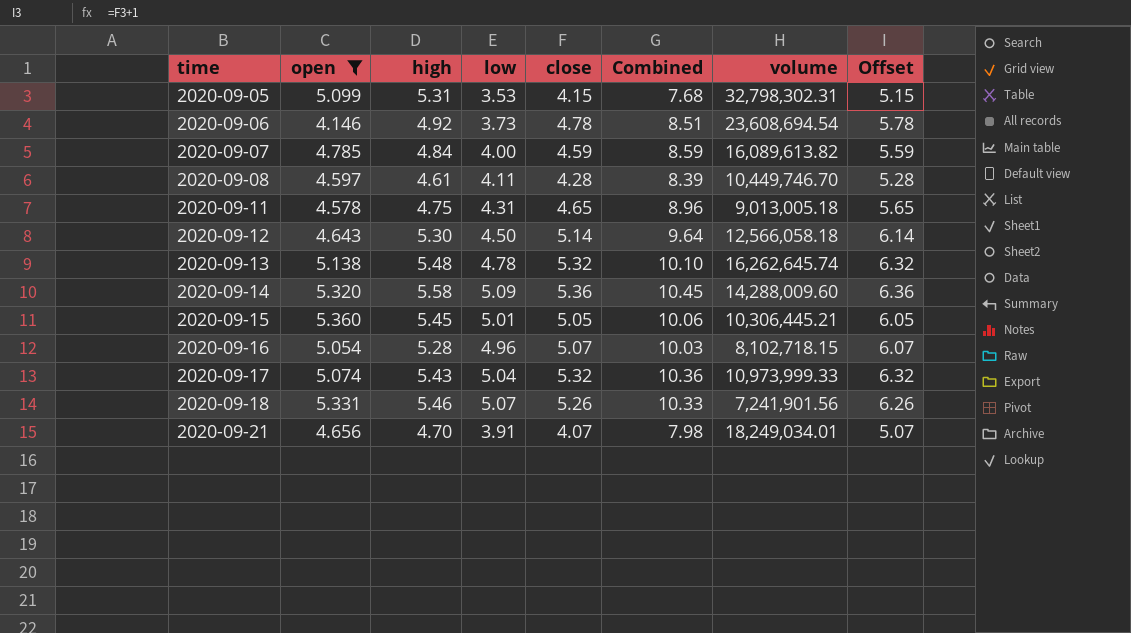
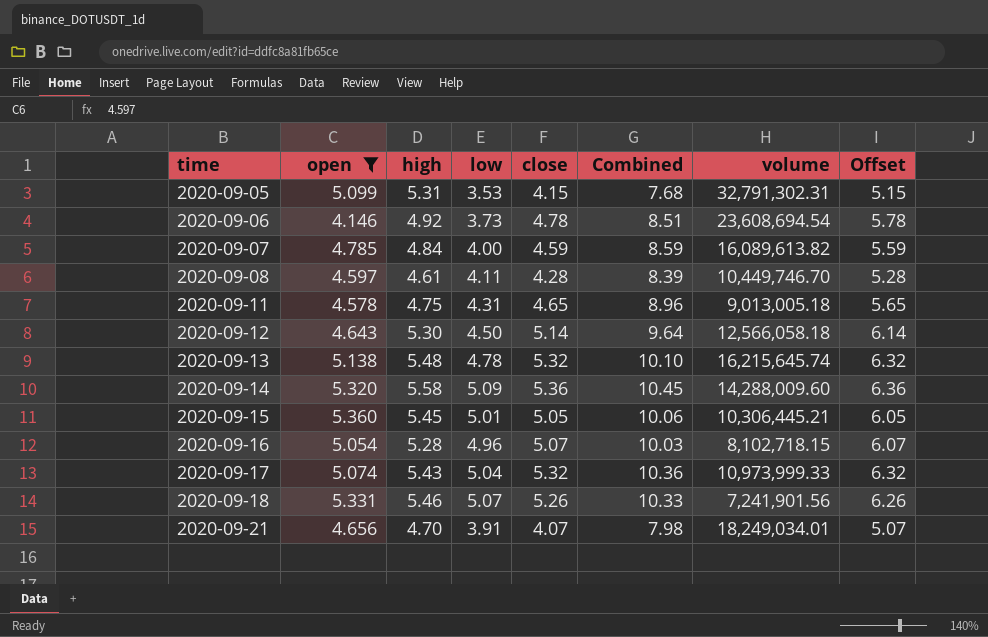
2020-09-05 | volume: 32,798,302.31 -> 32,791,302.31
2020-09-13 | volume: 16,262,645.74 -> 16,215,645.74

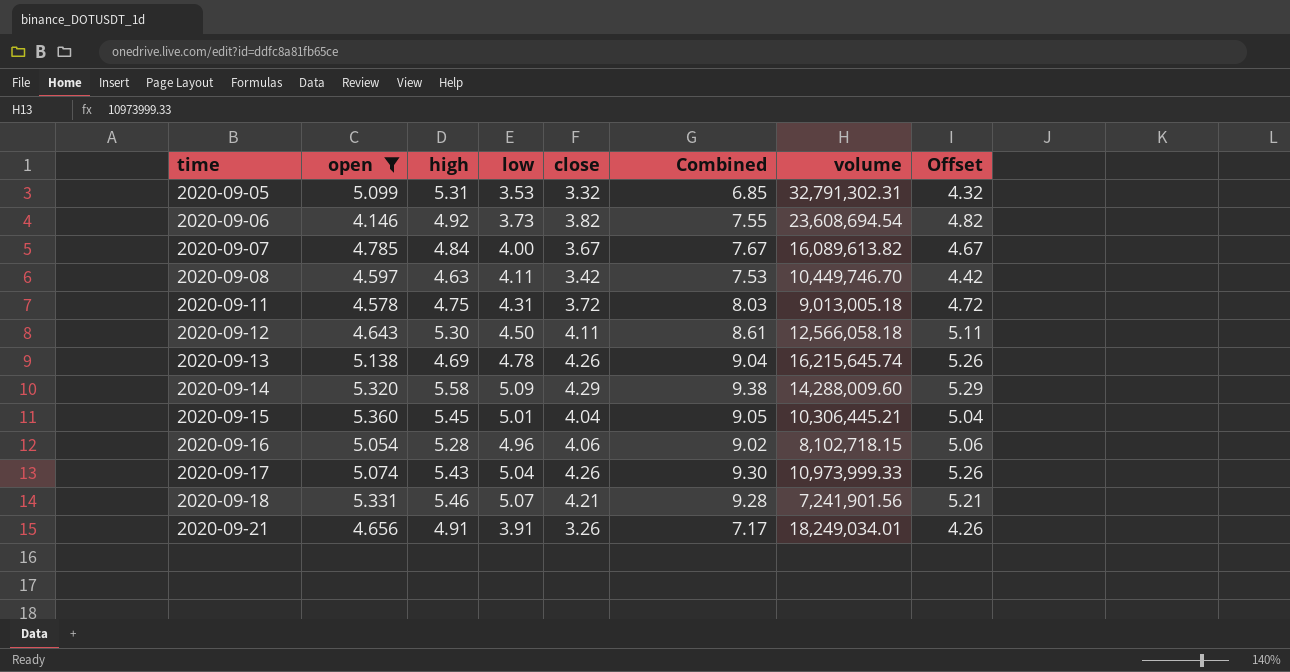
2020-09-05 | close: 4.15 -> 3.32
2020-09-05 | Combined: 7.68 -> 6.85
2020-09-05 | Offset: 5.15 -> 4.32
2020-09-06 | close: 4.78 -> 3.82
2020-09-06 | Combined: 8.51 -> 7.55
2020-09-06 | Offset: 5.78 -> 4.82
2020-09-07 | close: 4.59 -> 3.67
2020-09-07 | Combined: 8.59 -> 7.67
2020-09-07 | Offset: 5.59 -> 4.67
2020-09-08 | high: 4.61 -> 4.63
2020-09-08 | close: 4.28 -> 3.42
2020-09-08 | Combined: 8.39 -> 7.53
2020-09-08 | Offset: 5.28 -> 4.42
2020-09-11 | close: 4.65 -> 3.72
2020-09-11 | Combined: 8.96 -> 8.03
2020-09-11 | Offset: 5.65 -> 4.72
2020-09-12 | close: 5.14 -> 4.11
2020-09-12 | Combined: 9.64 -> 8.61
2020-09-12 | Offset: 6.14 -> 5.11
2020-09-13 | high: 5.48 -> 4.69
2020-09-13 | close: 5.32 -> 4.26
2020-09-13 | Combined: 10.10 -> 9.04
2020-09-13 | Offset: 6.32 -> 5.26
2020-09-14 | close: 5.36 -> 4.29
2020-09-14 | Combined: 10.45 -> 9.38
2020-09-14 | Offset: 6.36 -> 5.29
2020-09-15 | close: 5.05 -> 4.04
2020-09-15 | Combined: 10.06 -> 9.05
2020-09-15 | Offset: 6.05 -> 5.04
2020-09-16 | close: 5.07 -> 4.06
2020-09-16 | Combined: 10.03 -> 9.02
2020-09-16 | Offset: 6.07 -> 5.06
2020-09-17 | close: 5.32 -> 4.26
2020-09-17 | Combined: 10.36 -> 9.30
2020-09-17 | Offset: 6.32 -> 5.26
2020-09-18 | close: 5.26 -> 4.21
2020-09-18 | Combined: 10.33 -> 9.28
2020-09-18 | Offset: 6.26 -> 5.21
2020-09-21 | high: 4.70 -> 4.91
2020-09-21 | close: 4.07 -> 3.26
2020-09-21 | Combined: 7.98 -> 7.17
2020-09-21 | Offset: 5.07 -> 4.26

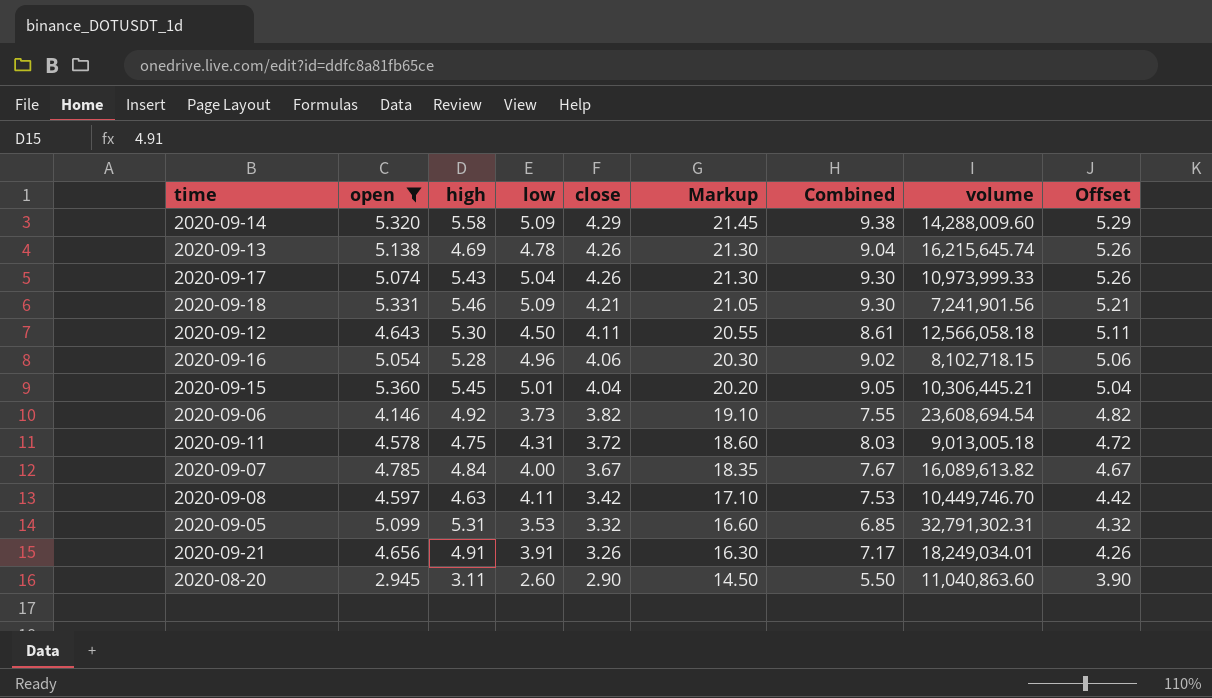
row order: time ascending -> close descending
column Markup | formula: none -> [close] * 5
2020-09-18 | low: 5.07 -> 5.09
2020-09-18 | Combined: 9.28 -> 9.30
row 2020-08-20: none -> 2.945 | 3.11 | 2.60 | 2.90 | 14.50 | 5.50 | 11,040,863.60 | 3.90

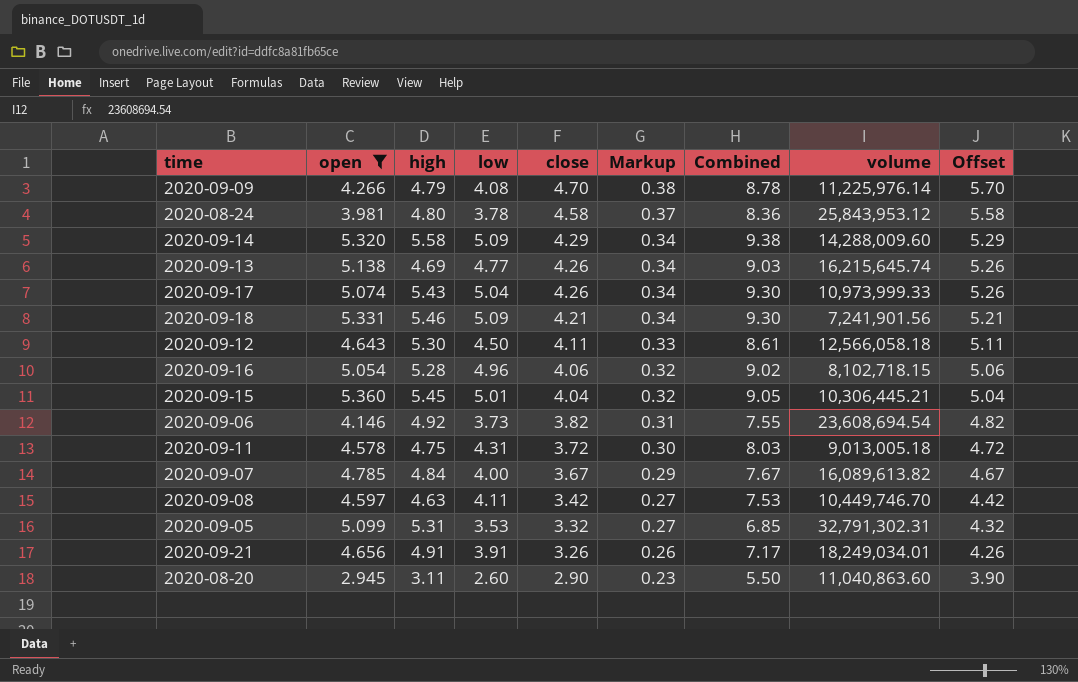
column Markup | formula: [close] * 5 -> [close] * 0.08
row 2020-09-09: none -> 4.266 | 4.79 | 4.08 | 4.70 | 0.38 | 8.78 | 11,225,976.14 | 5.70
row 2020-08-24: none -> 3.981 | 4.80 | 3.78 | 4.58 | 0.37 | 8.36 | 25,843,953.12 | 5.58
2020-09-13 | low: 4.78 -> 4.77
2020-09-13 | Combined: 9.04 -> 9.03

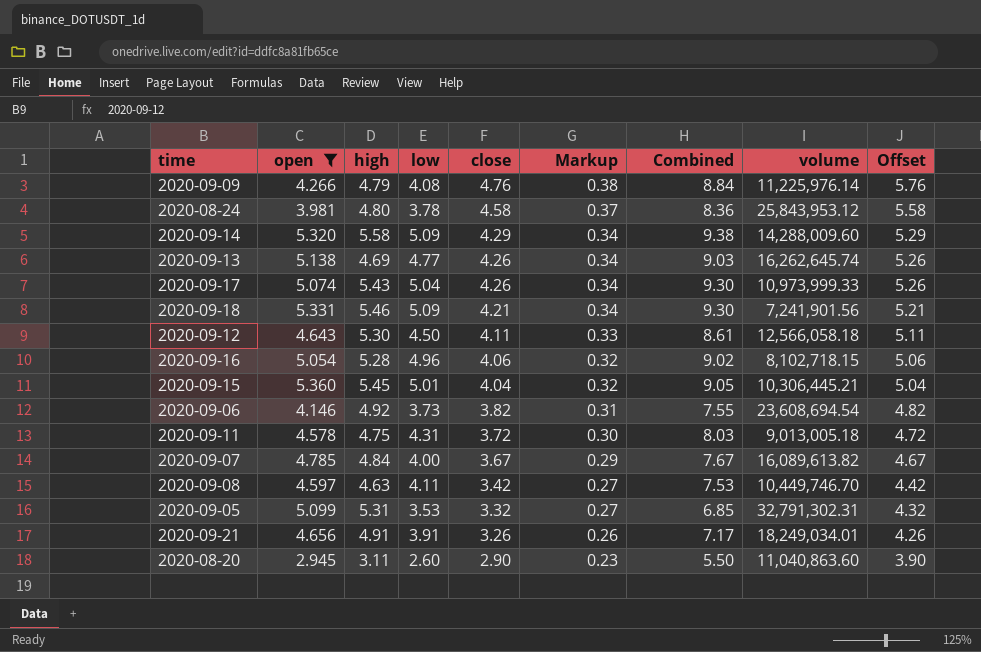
2020-09-09 | close: 4.70 -> 4.76
2020-09-09 | Combined: 8.78 -> 8.84
2020-09-09 | Offset: 5.70 -> 5.76
2020-09-13 | volume: 16,215,645.74 -> 16,262,645.74

